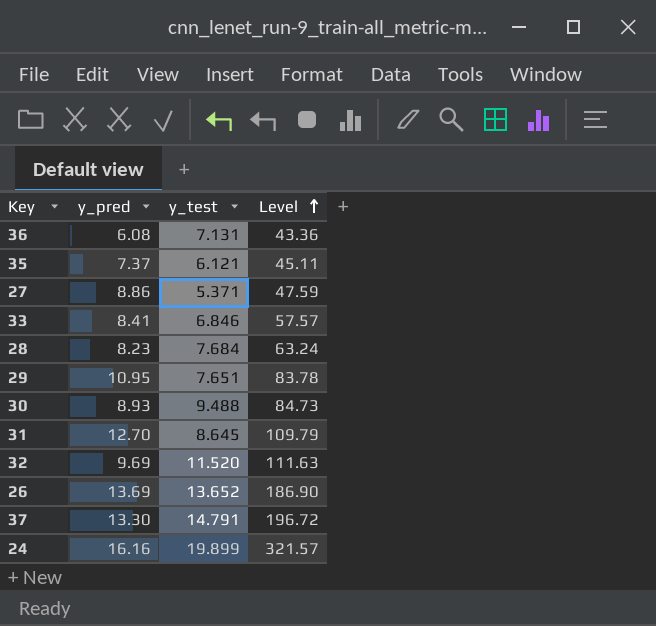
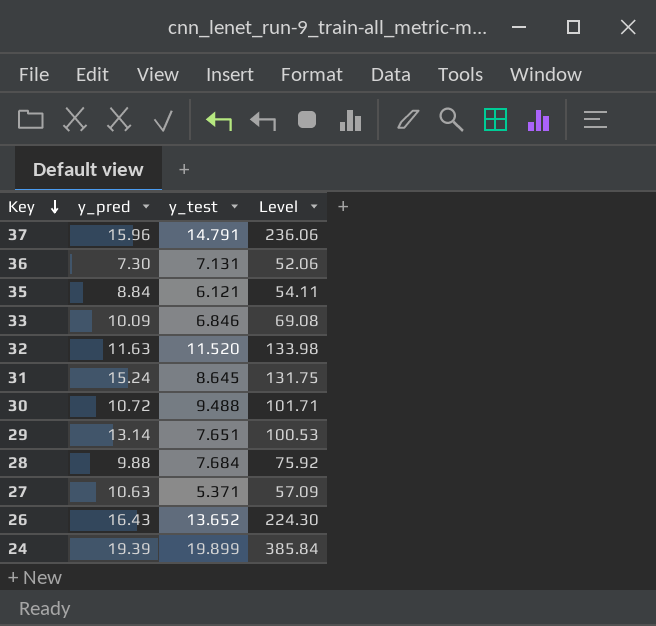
row order: Level ascending -> Key descending
37 | y_pred: 13.30 -> 15.96
37 | Level: 196.72 -> 236.06
36 | y_pred: 6.08 -> 7.30
36 | Level: 43.36 -> 52.06
35 | y_pred: 7.37 -> 8.84
35 | Level: 45.11 -> 54.11
33 | y_pred: 8.41 -> 10.09
33 | Level: 57.57 -> 69.08
32 | y_pred: 9.69 -> 11.63
32 | Level: 111.63 -> 133.98
31 | y_pred: 12.70 -> 15.24
31 | Level: 109.79 -> 131.75
30 | y_pred: 8.93 -> 10.72
30 | Level: 84.73 -> 101.71
29 | y_pred: 10.95 -> 13.14
29 | Level: 83.78 -> 100.53
28 | y_pred: 8.23 -> 9.88
28 | Level: 63.24 -> 75.92
27 | y_pred: 8.86 -> 10.63
27 | Level: 47.59 -> 57.09
26 | y_pred: 13.69 -> 16.43
26 | Level: 186.90 -> 224.30
24 | y_pred: 16.16 -> 19.39
24 | Level: 321.57 -> 385.84

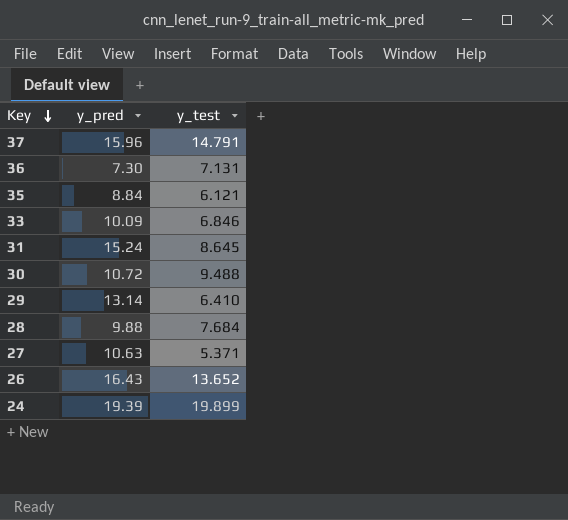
column Level | formula: [y_pred] * [y_test] -> none
row 32: 11.63 | 11.520 | 133.98 -> none
29 | y_test: 7.651 -> 6.410

